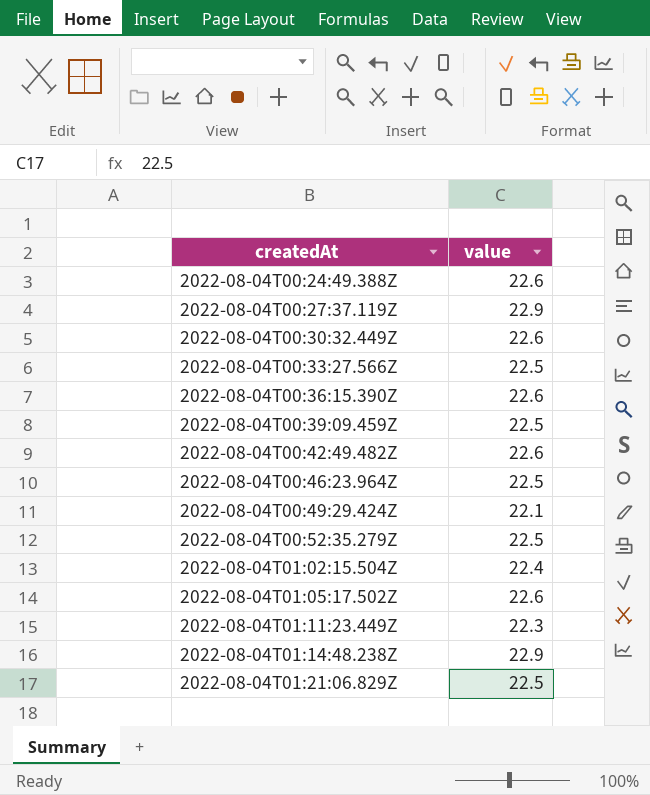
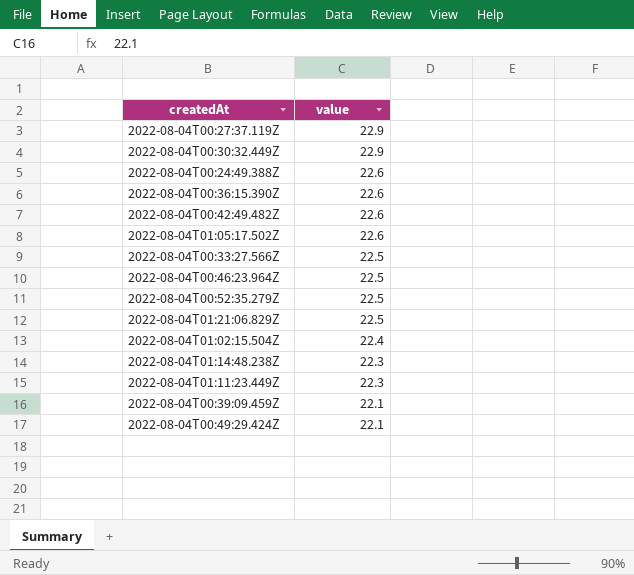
row order: createdAt ascending -> value descending
2022-08-04T00:30:32.449Z | value: 22.6 -> 22.9
2022-08-04T01:14:48.238Z | value: 22.9 -> 22.3
2022-08-04T00:39:09.459Z | value: 22.5 -> 22.1

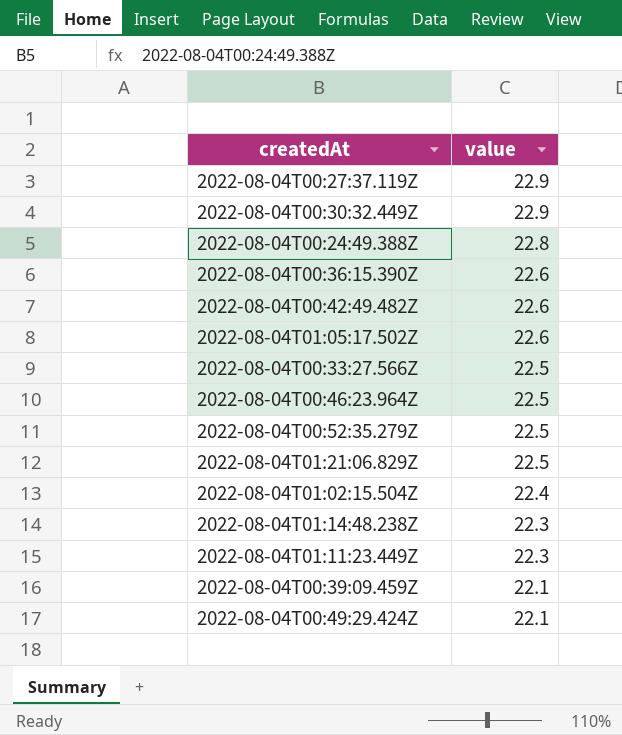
2022-08-04T00:24:49.388Z | value: 22.6 -> 22.8

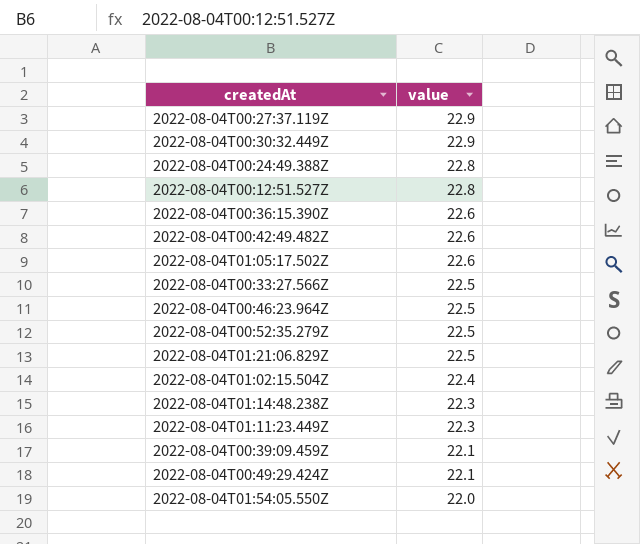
row 2022-08-04T00:12:51.527Z: none -> 22.8
row 2022-08-04T01:54:05.550Z: none -> 22.0

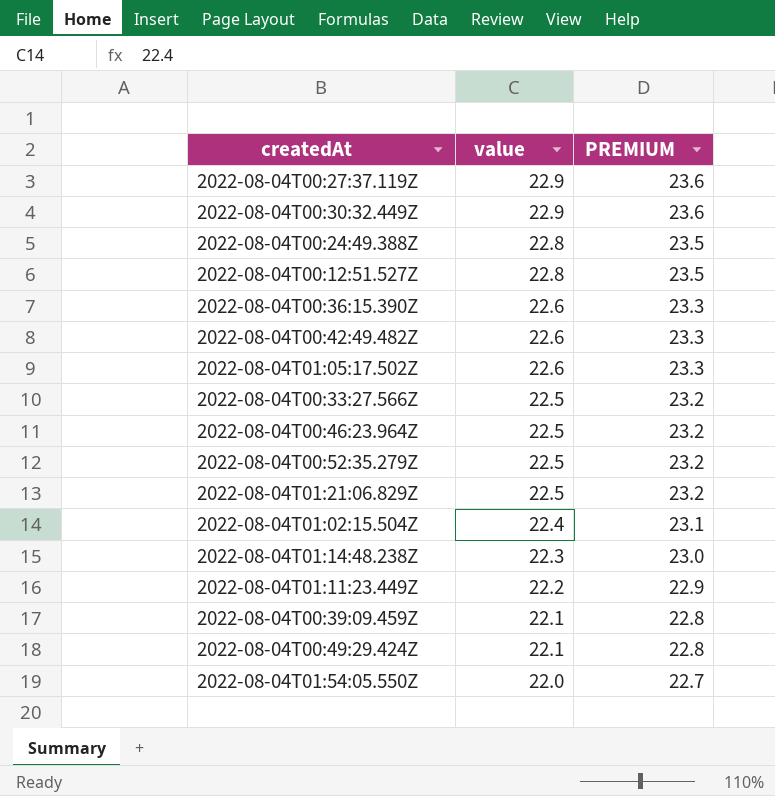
column PREMIUM | formula: none -> [value] * 1.03
2022-08-04T01:11:23.449Z | value: 22.3 -> 22.2

